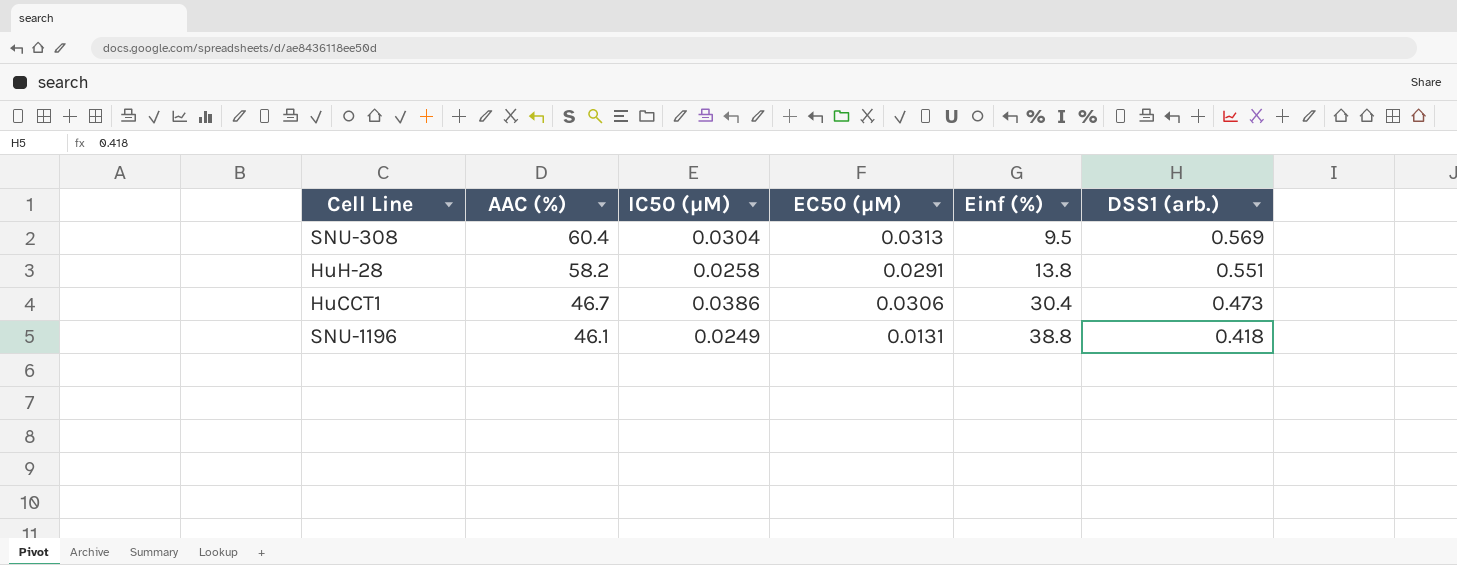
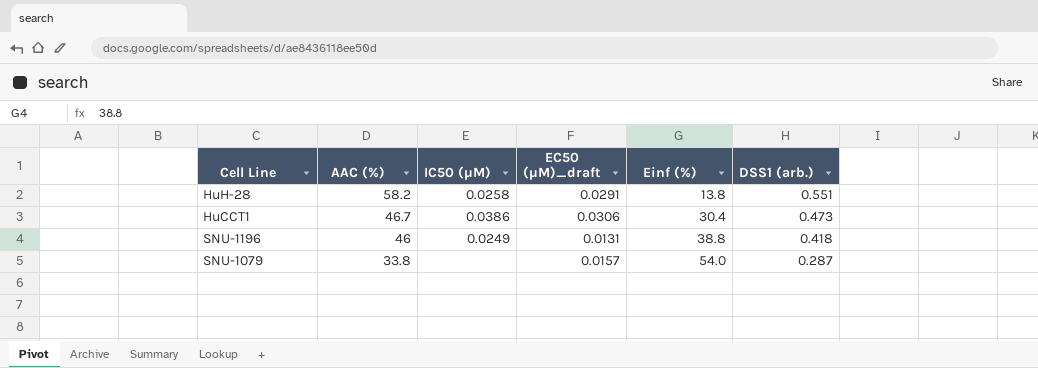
column name: EC50 (µM) -> EC50 (µM)_draft
row SNU-308: 60.4 | 0.0304 | 0.0313 | 9.5 | 0.569 -> none
SNU-1196 | AAC (%): 46.1 -> 46
row SNU-1079: none -> 33.8 | none | 0.0157 | 54.0 | 0.287

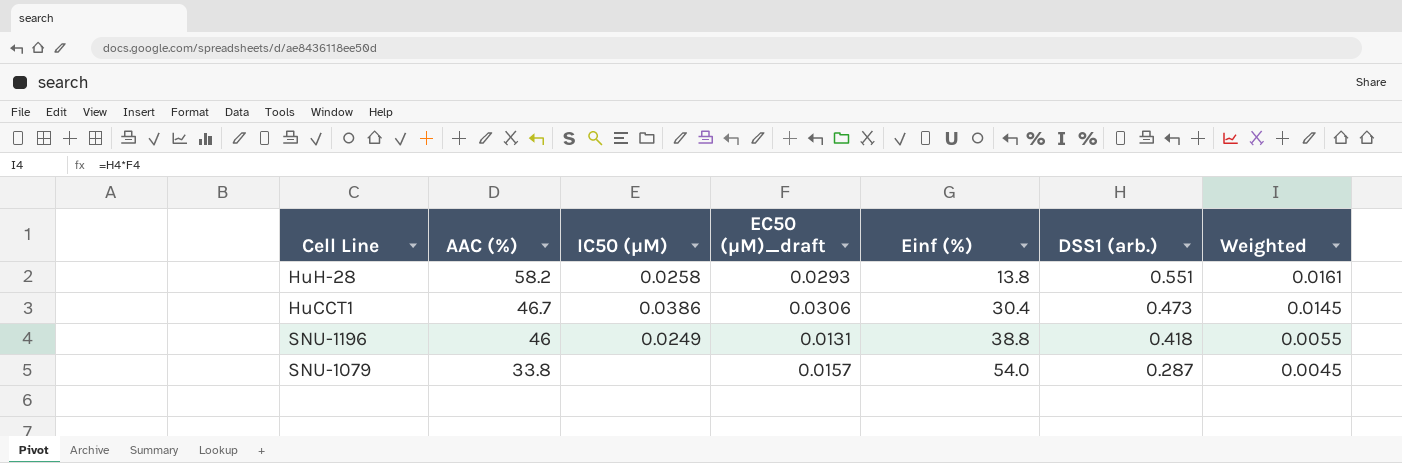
column Weighted | formula: none -> [EC50 (µM)_draft] * [DSS1 (arb.)]
HuH-28 | EC50 (µM)_draft: 0.0291 -> 0.0293

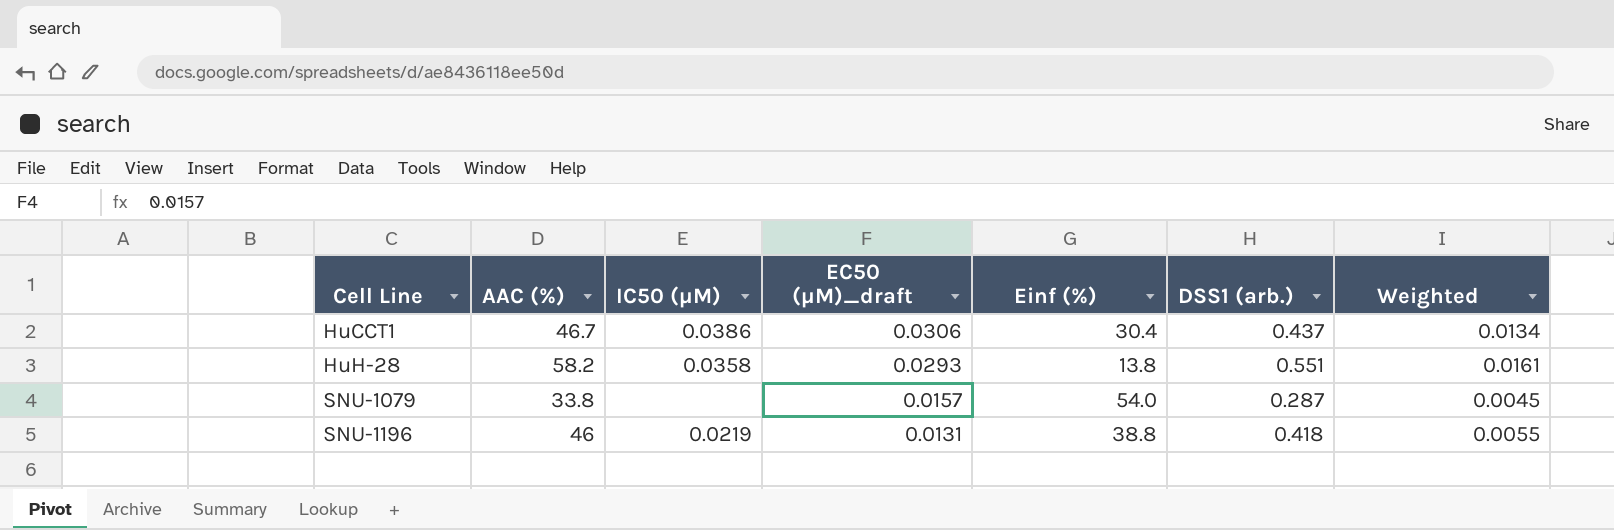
row order: AAC (%) descending -> Cell Line ascending
HuCCT1 | DSS1 (arb.): 0.473 -> 0.437
HuCCT1 | Weighted: 0.0145 -> 0.0134
HuH-28 | IC50 (µM): 0.0258 -> 0.0358
SNU-1196 | IC50 (µM): 0.0249 -> 0.0219

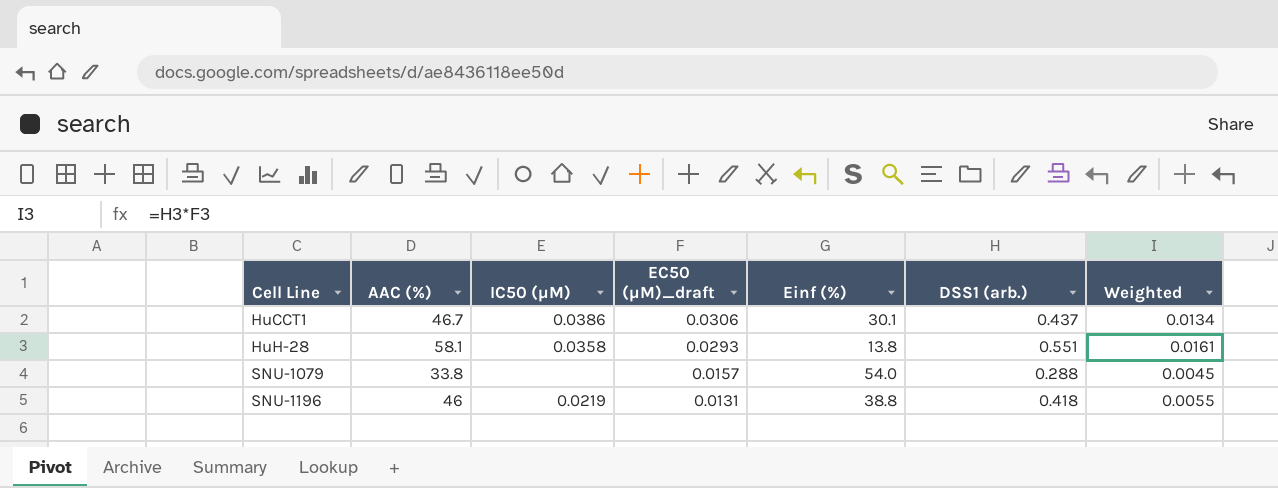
HuCCT1 | Einf (%): 30.4 -> 30.1
HuH-28 | AAC (%): 58.2 -> 58.1
SNU-1079 | DSS1 (arb.): 0.287 -> 0.288

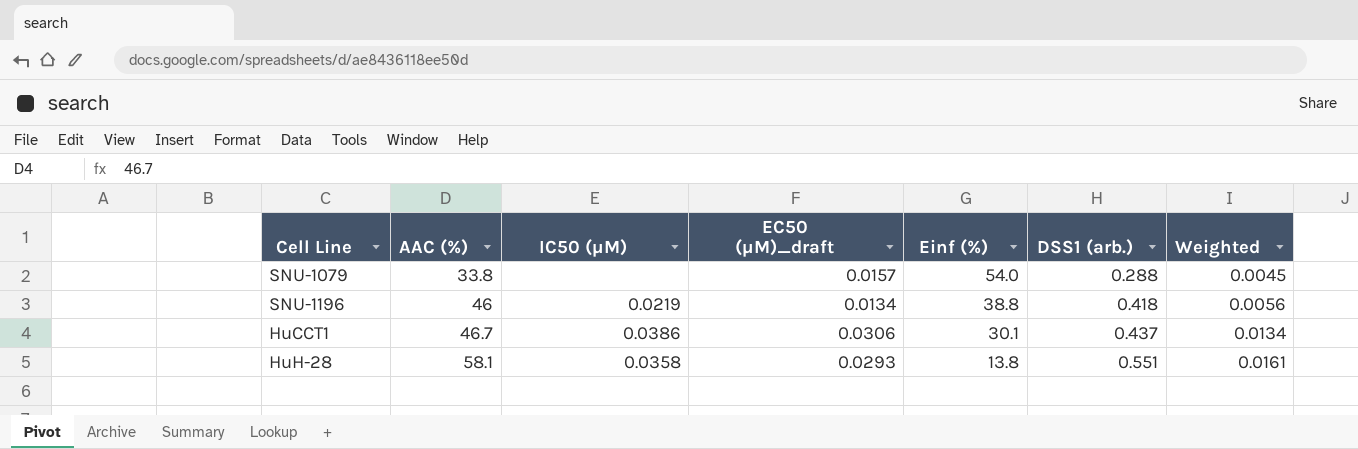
row order: Cell Line ascending -> AAC (%) ascending
SNU-1196 | EC50 (µM)_draft: 0.0131 -> 0.0134
SNU-1196 | Weighted: 0.0055 -> 0.0056

